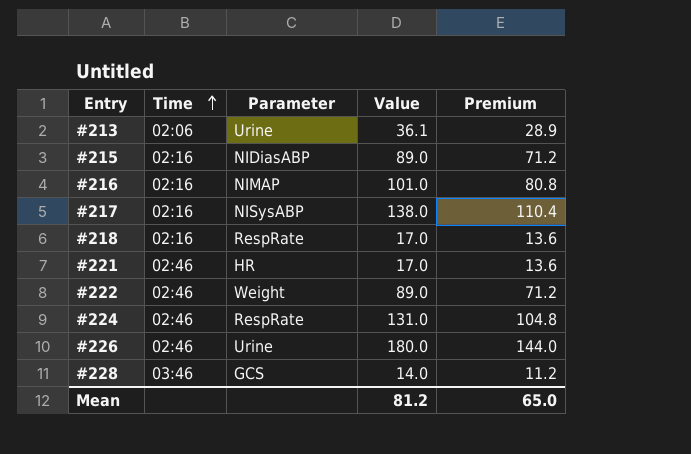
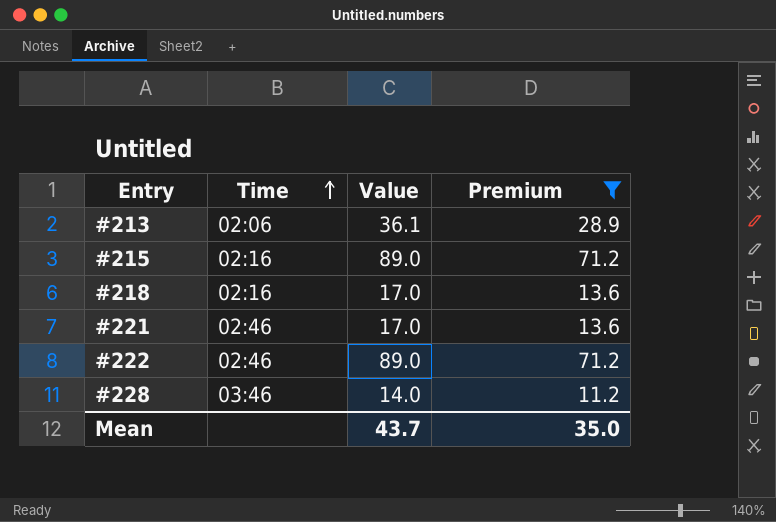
filter: none -> Premium <= 71.2
column Parameter | position: 3 -> none
Mean | Value: 81.2 -> 43.7
Mean | Premium: 65.0 -> 35.0

